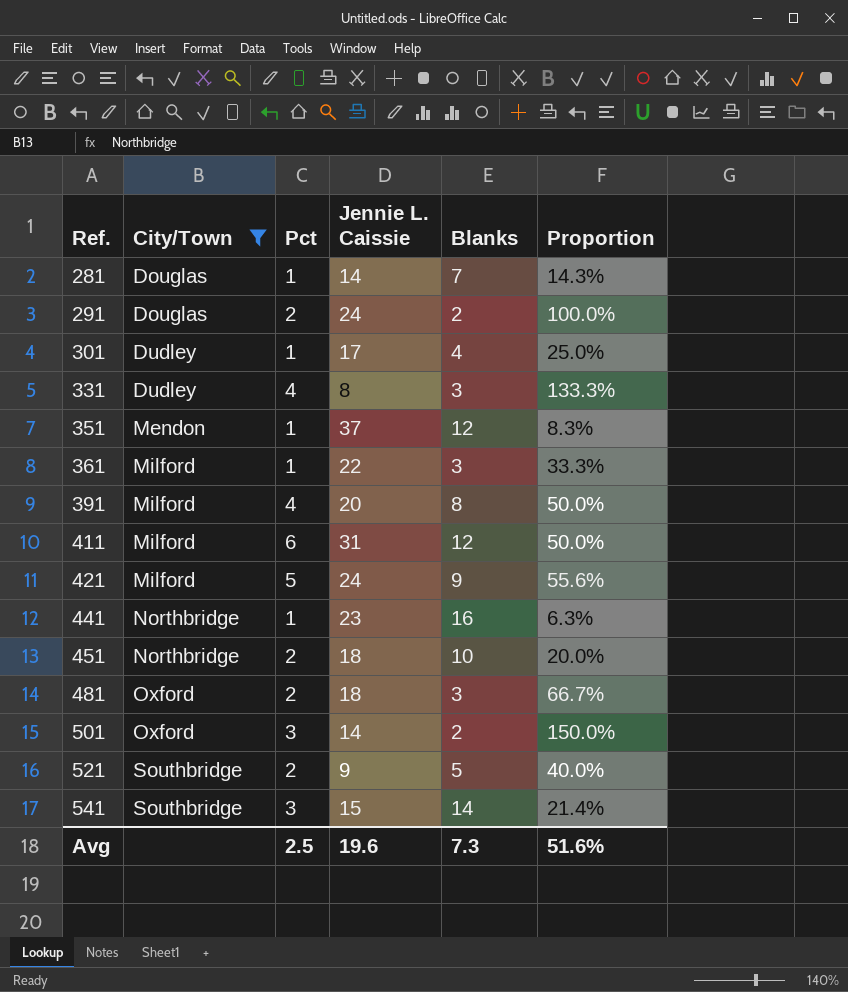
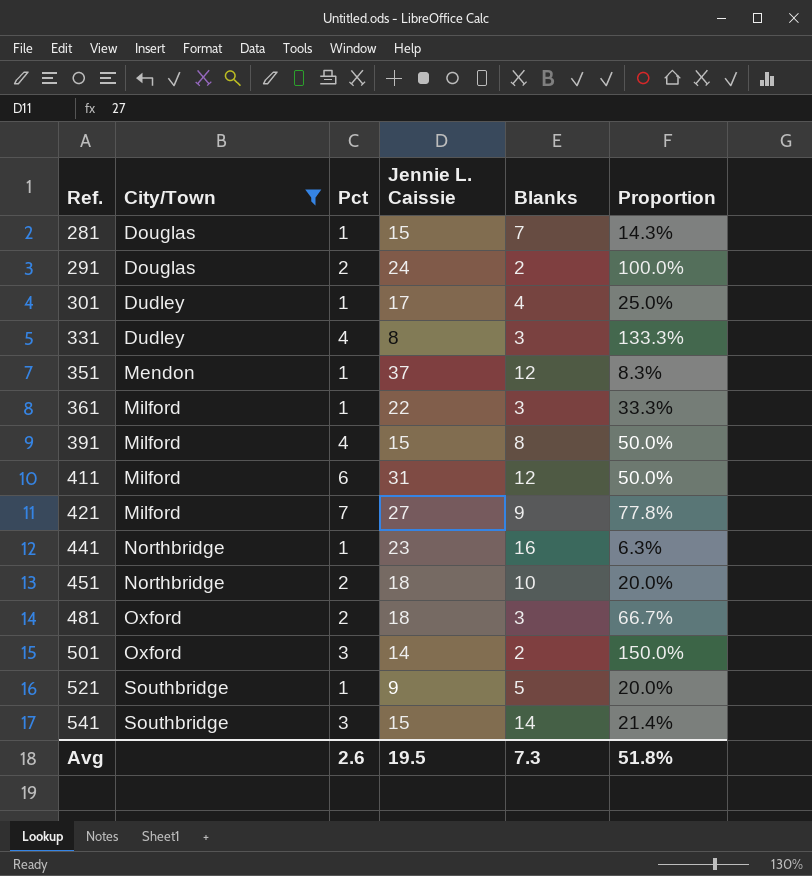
281 | Jennie L. Caissie: 14 -> 15
391 | Jennie L. Caissie: 20 -> 15
421 | Pct: 5 -> 7
421 | Jennie L. Caissie: 24 -> 27
421 | Proportion: 55.6% -> 77.8%
521 | Pct: 2 -> 1
521 | Proportion: 40.0% -> 20.0%
Avg | Pct: 2.5 -> 2.6
Avg | Jennie L. Caissie: 19.6 -> 19.5
Avg | Proportion: 51.6% -> 51.8%

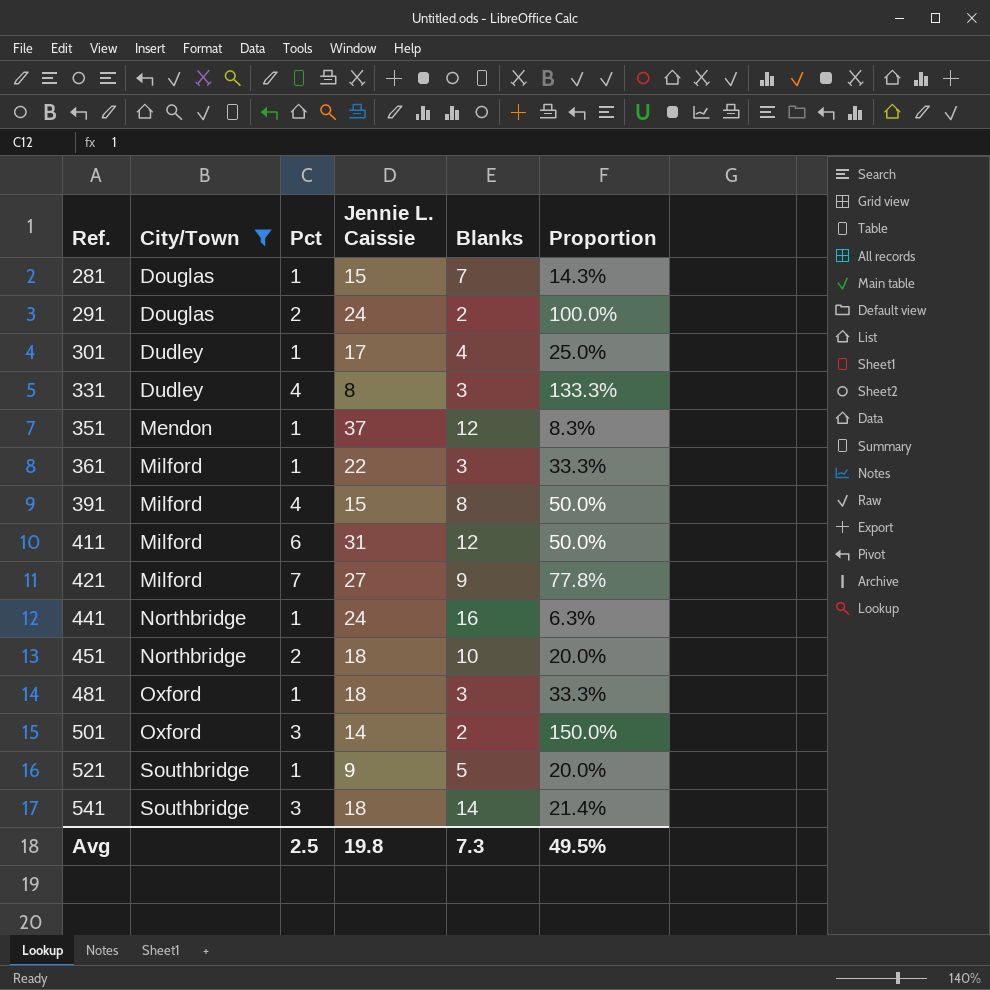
441 | Jennie L. Caissie: 23 -> 24
481 | Pct: 2 -> 1
481 | Proportion: 66.7% -> 33.3%
541 | Jennie L. Caissie: 15 -> 18
Avg | Pct: 2.6 -> 2.5
Avg | Jennie L. Caissie: 19.5 -> 19.8
Avg | Proportion: 51.8% -> 49.5%

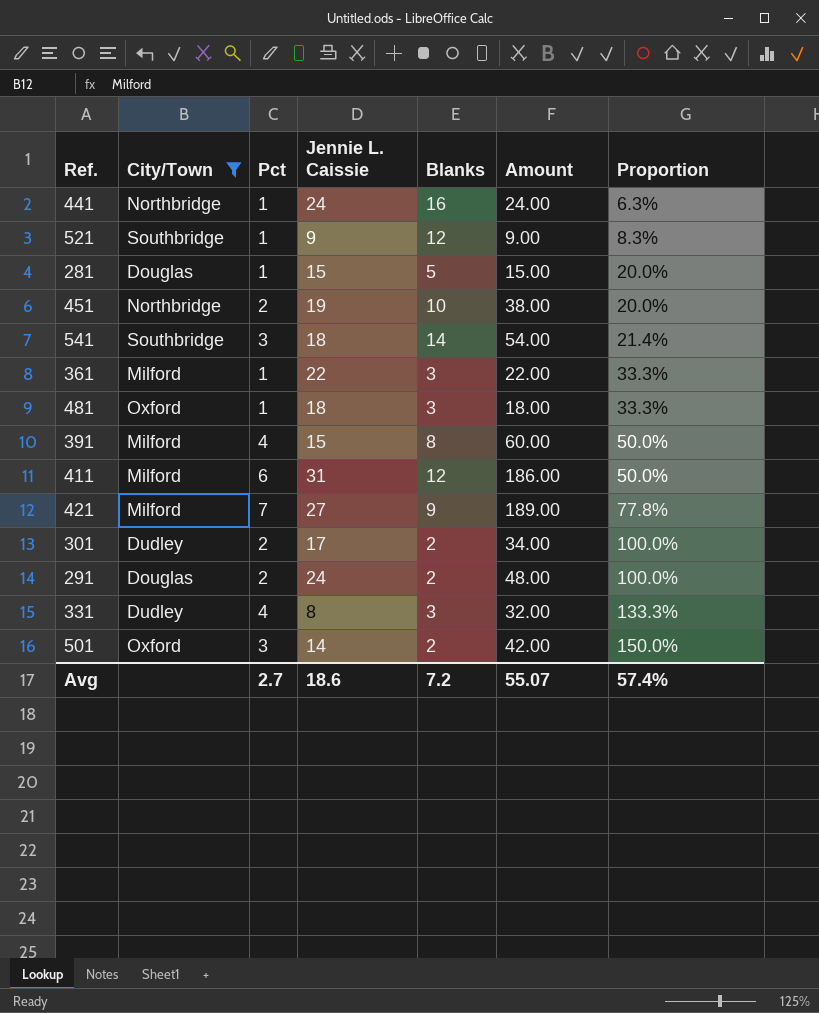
row order: Ref. ascending -> Proportion ascending
column Amount | formula: none -> [Pct] * [Jennie L. Caissie]
row 351: Mendon | 1 | 37 | 12 | 8.3% -> none
521 | Blanks: 5 -> 12
521 | Proportion: 20.0% -> 8.3%
281 | Blanks: 7 -> 5
281 | Proportion: 14.3% -> 20.0%
451 | Jennie L. Caissie: 18 -> 19
301 | Pct: 1 -> 2
301 | Blanks: 4 -> 2
301 | Proportion: 25.0% -> 100.0%
Avg | Pct: 2.5 -> 2.7
Avg | Jennie L. Caissie: 19.8 -> 18.6
Avg | Blanks: 7.3 -> 7.2
Avg | Proportion: 49.5% -> 57.4%

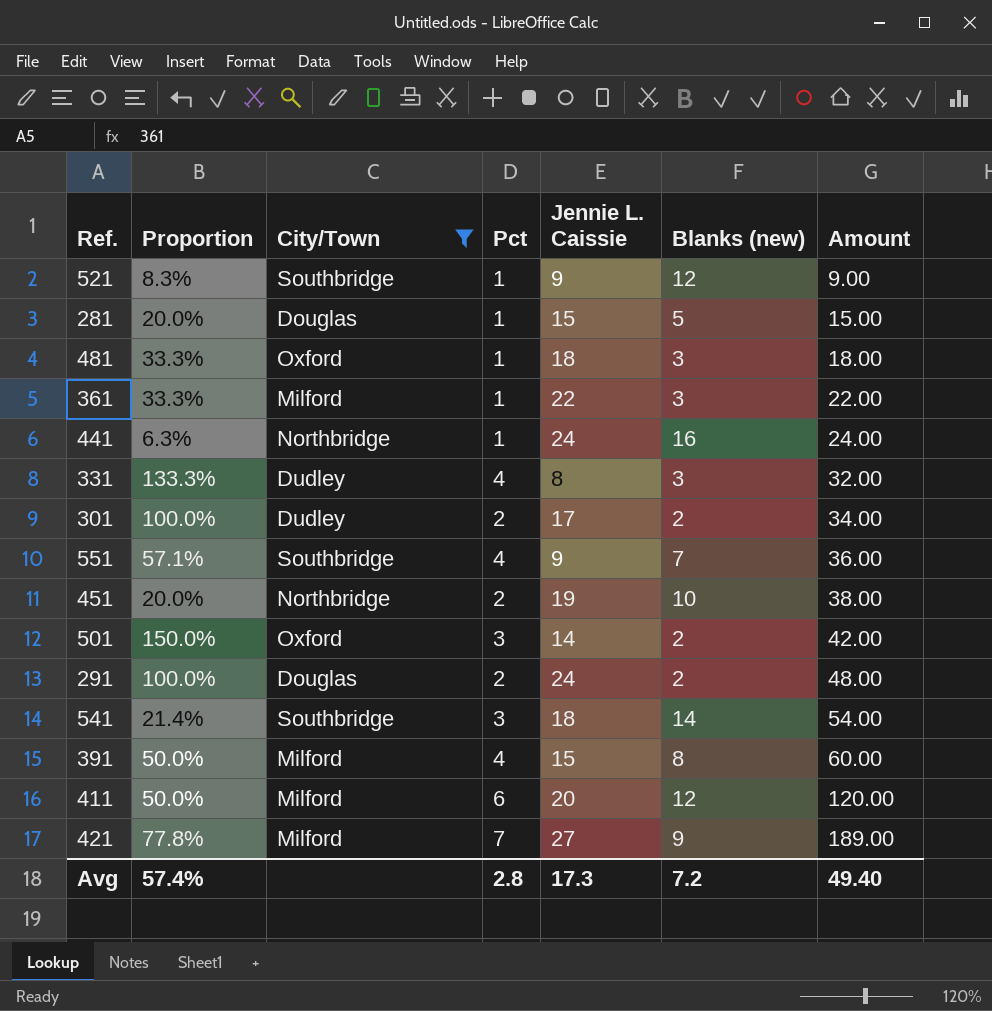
row order: Proportion ascending -> Amount ascending
column Proportion | position: 7 -> 2
column name: Blanks -> Blanks (new)
row 551: none -> 57.1% | Southbridge | 4 | 9 | 7 | 36.00
411 | Jennie L. Caissie: 31 -> 20
411 | Amount: 186.00 -> 120.00
Avg | Pct: 2.7 -> 2.8
Avg | Jennie L. Caissie: 18.6 -> 17.3
Avg | Amount: 55.07 -> 49.40

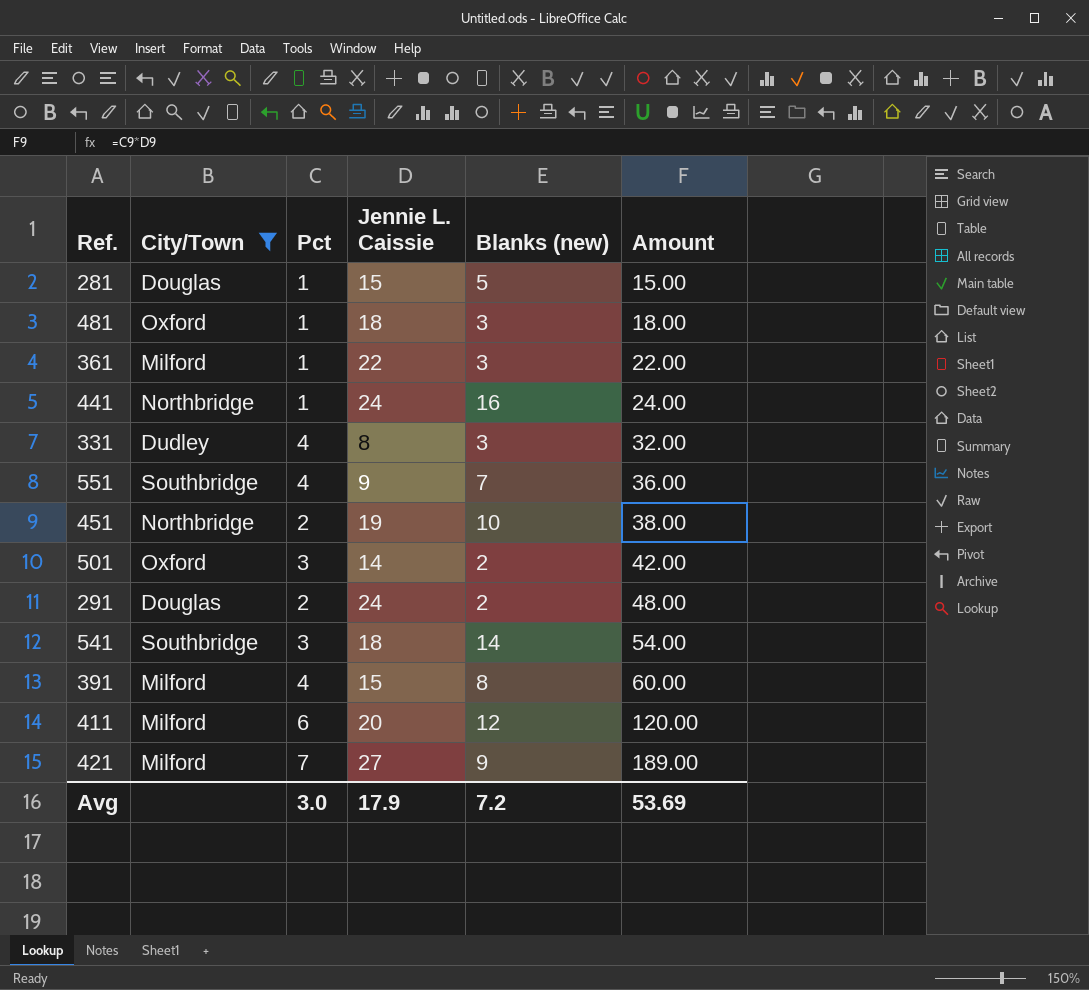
column Proportion | formula: [Pct] / [Blanks (new)] -> none
row 521: 8.3% | Southbridge | 1 | 9 | 12 | 9.00 -> none
row 301: 100.0% | Dudley | 2 | 17 | 2 | 34.00 -> none
Avg | Pct: 2.8 -> 3.0
Avg | Jennie L. Caissie: 17.3 -> 17.9
Avg | Amount: 49.40 -> 53.69

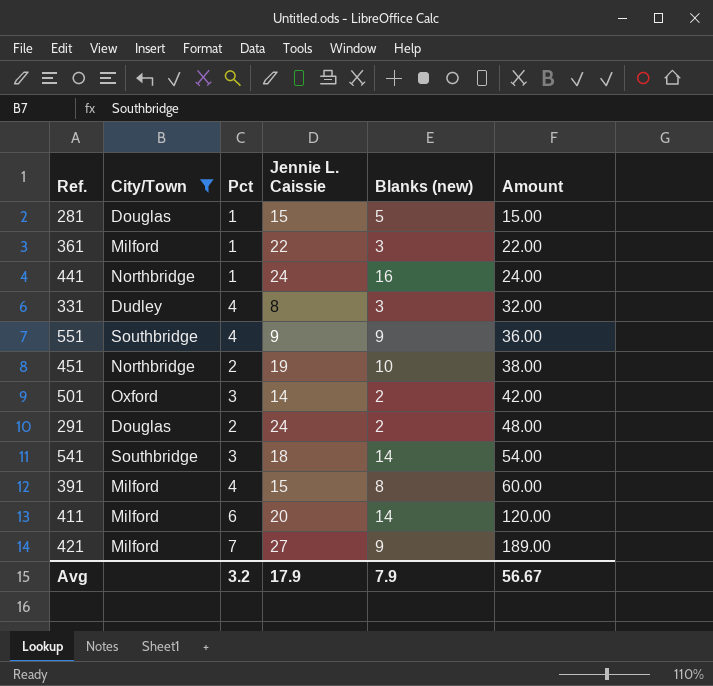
row 481: Oxford | 1 | 18 | 3 | 18.00 -> none
551 | Blanks (new): 7 -> 9
411 | Blanks (new): 12 -> 14
Avg | Pct: 3.0 -> 3.2
Avg | Blanks (new): 7.2 -> 7.9
Avg | Amount: 53.69 -> 56.67

